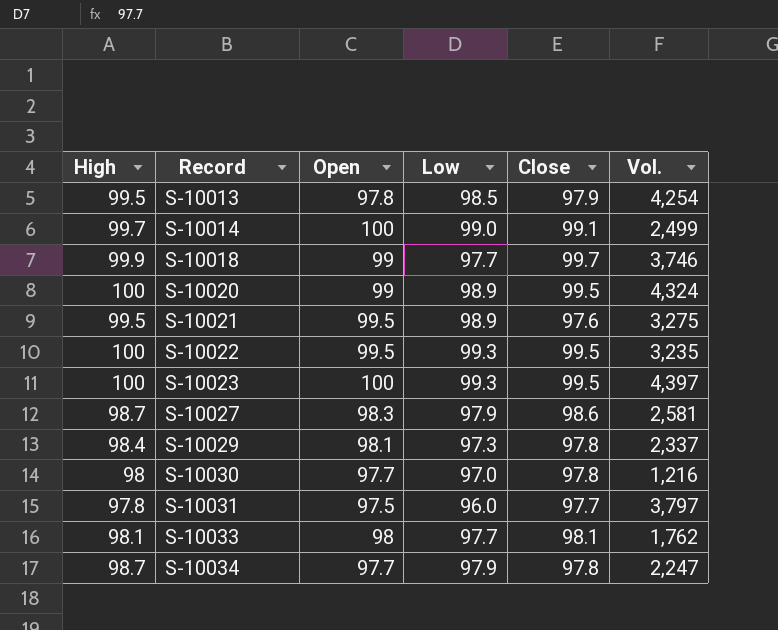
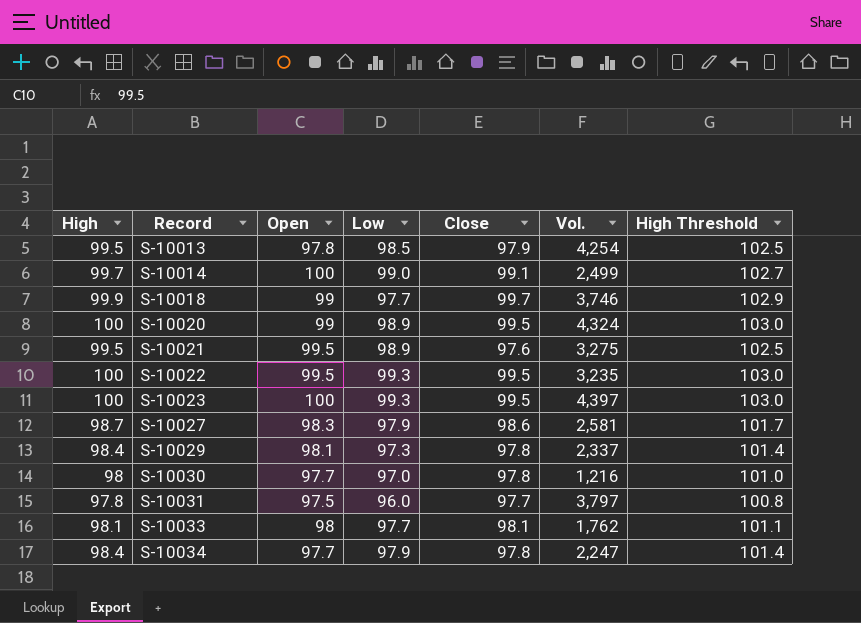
column High Threshold | formula: none -> [High] + 3
S-10034 | High: 98.7 -> 98.4

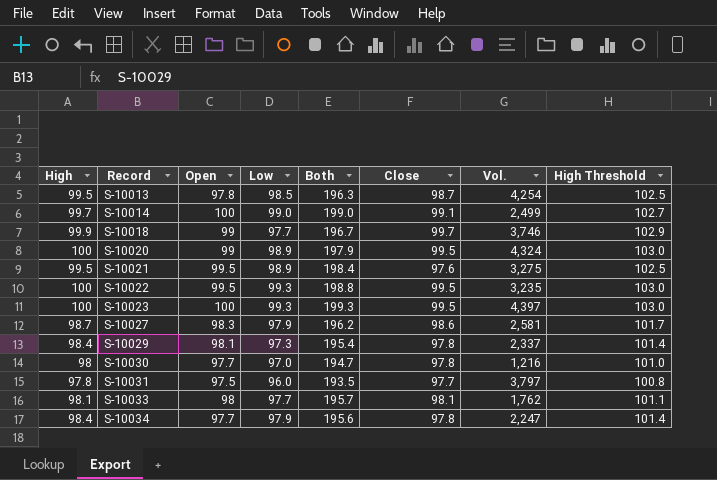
column Both | formula: none -> [Open] + [Low]
S-10013 | Close: 97.9 -> 98.7

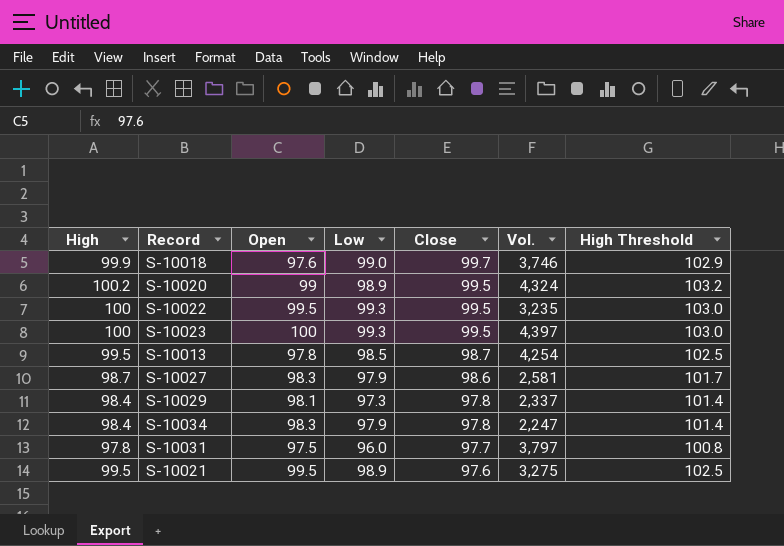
row order: Record ascending -> Close descending
column Both | formula: [Open] + [Low] -> none
row S-10014: 99.7 | 100 | 99.0 | 199.0 | 99.1 | 2,499 | 102.7 -> none
row S-10030: 98 | 97.7 | 97.0 | 194.7 | 97.8 | 1,216 | 101.0 -> none
row S-10033: 98.1 | 98 | 97.7 | 195.7 | 98.1 | 1,762 | 101.1 -> none
S-10018 | Open: 99 -> 97.6
S-10018 | Low: 97.7 -> 99.0
S-10020 | High: 100 -> 100.2
S-10020 | High Threshold: 103.0 -> 103.2
S-10034 | Open: 97.7 -> 98.3

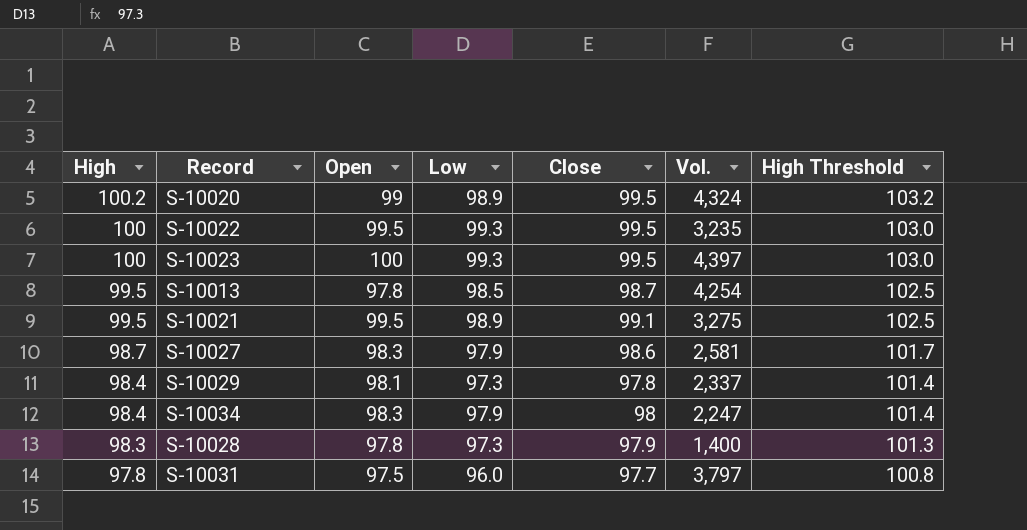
row order: Close descending -> High descending
row S-10018: 99.9 | 97.6 | 99.0 | 99.7 | 3,746 | 102.9 -> none
S-10021 | Close: 97.6 -> 99.1
S-10034 | Close: 97.8 -> 98
row S-10028: none -> 98.3 | 97.8 | 97.3 | 97.9 | 1,400 | 101.3

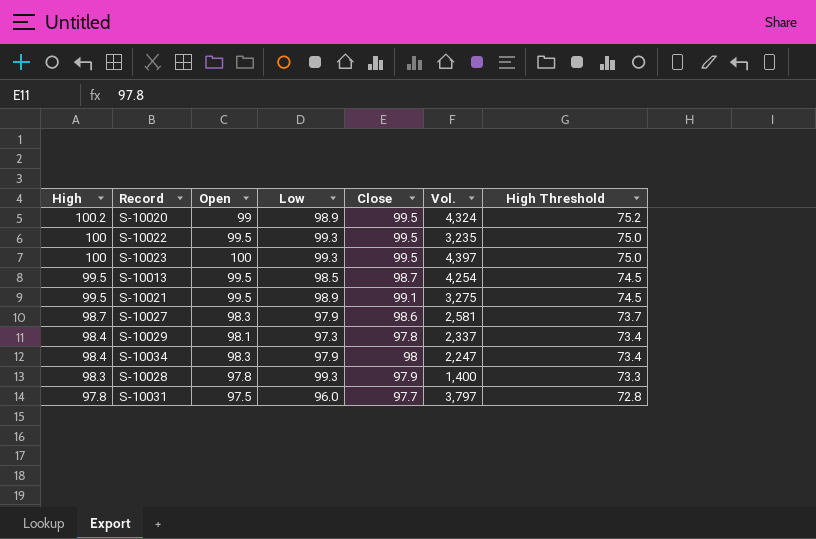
column High Threshold | formula: [High] + 3 -> [High] - 25
S-10013 | Open: 97.8 -> 99.5
S-10028 | Low: 97.3 -> 99.3

